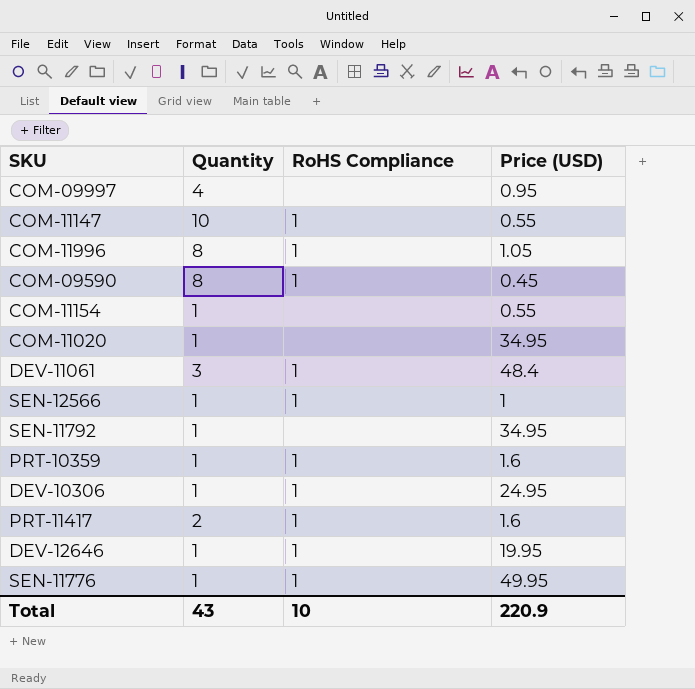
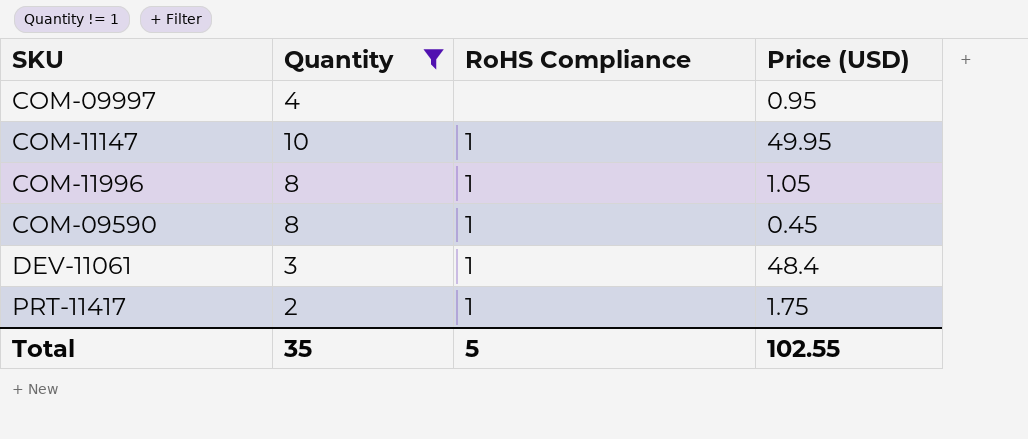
filter: none -> Quantity != 1
COM-11147 | Price (USD): 0.55 -> 49.95
PRT-11417 | Price (USD): 1.6 -> 1.75
Total | Quantity: 43 -> 35
Total | RoHS Compliance: 10 -> 5
Total | Price (USD): 220.9 -> 102.55

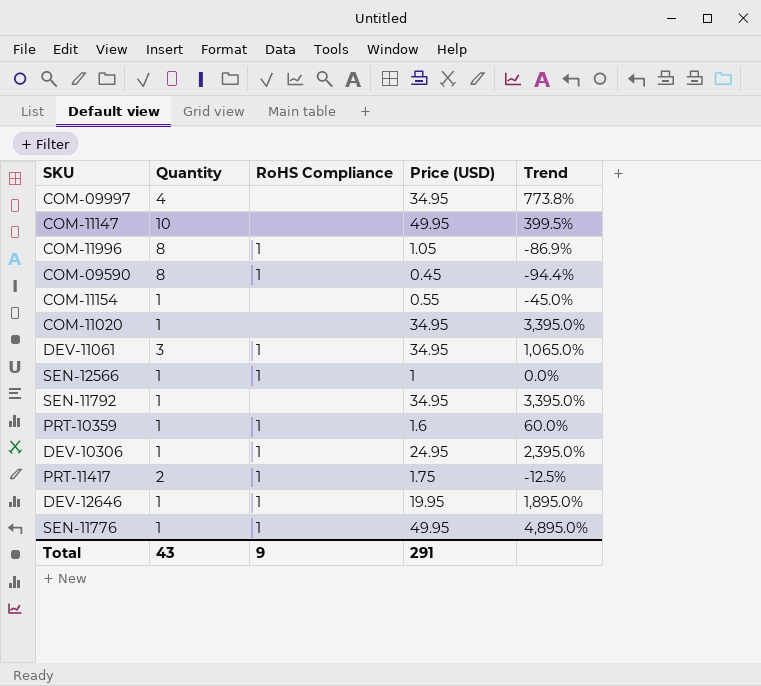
filter: Quantity != 1 -> none
column Trend | formula: none -> ([Price (USD)] - [Quantity]) / [Quantity]
COM-09997 | Price (USD): 0.95 -> 34.95
COM-11147 | RoHS Compliance: 1 -> none
DEV-11061 | Price (USD): 48.4 -> 34.95
Total | Quantity: 35 -> 43
Total | RoHS Compliance: 5 -> 9
Total | Price (USD): 102.55 -> 291

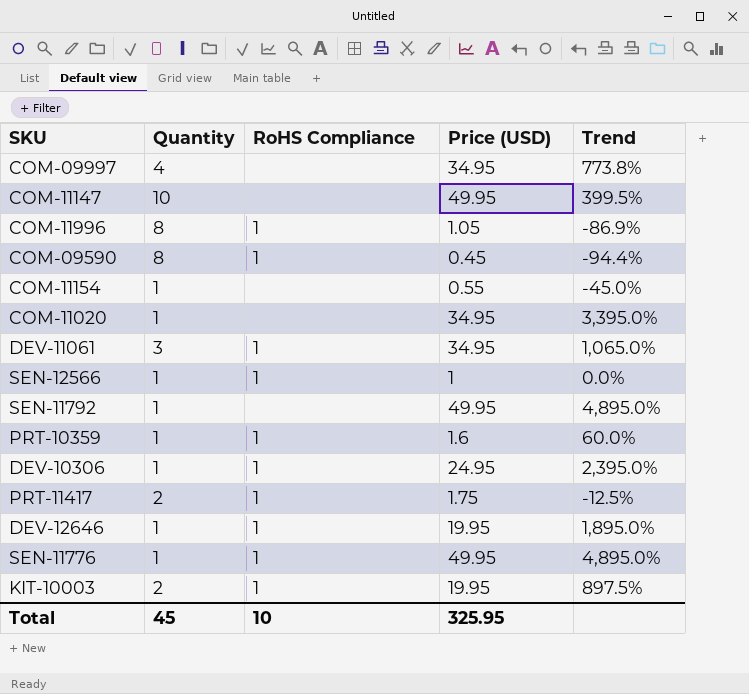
SEN-11792 | Price (USD): 34.95 -> 49.95
SEN-11792 | Trend: 3,395.0% -> 4,895.0%
row KIT-10003: none -> 2 | 1 | 19.95 | 897.5%
Total | Quantity: 43 -> 45
Total | RoHS Compliance: 9 -> 10
Total | Price (USD): 291 -> 325.95

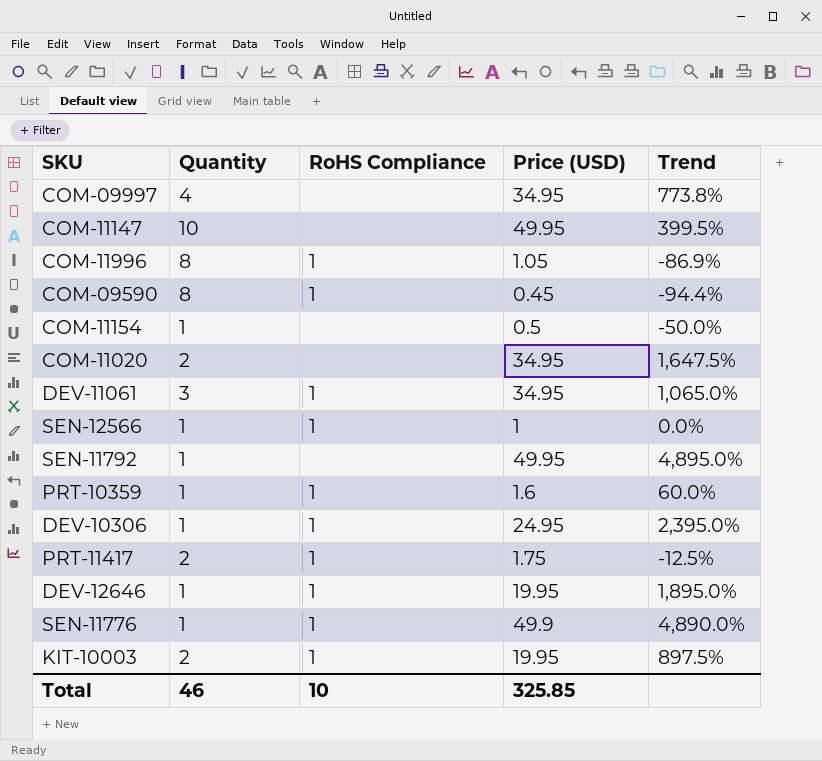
COM-11154 | Price (USD): 0.55 -> 0.5
COM-11154 | Trend: -45.0% -> -50.0%
COM-11020 | Quantity: 1 -> 2
COM-11020 | Trend: 3,395.0% -> 1,647.5%
SEN-11776 | Price (USD): 49.95 -> 49.9
SEN-11776 | Trend: 4,895.0% -> 4,890.0%
Total | Quantity: 45 -> 46
Total | Price (USD): 325.95 -> 325.85

